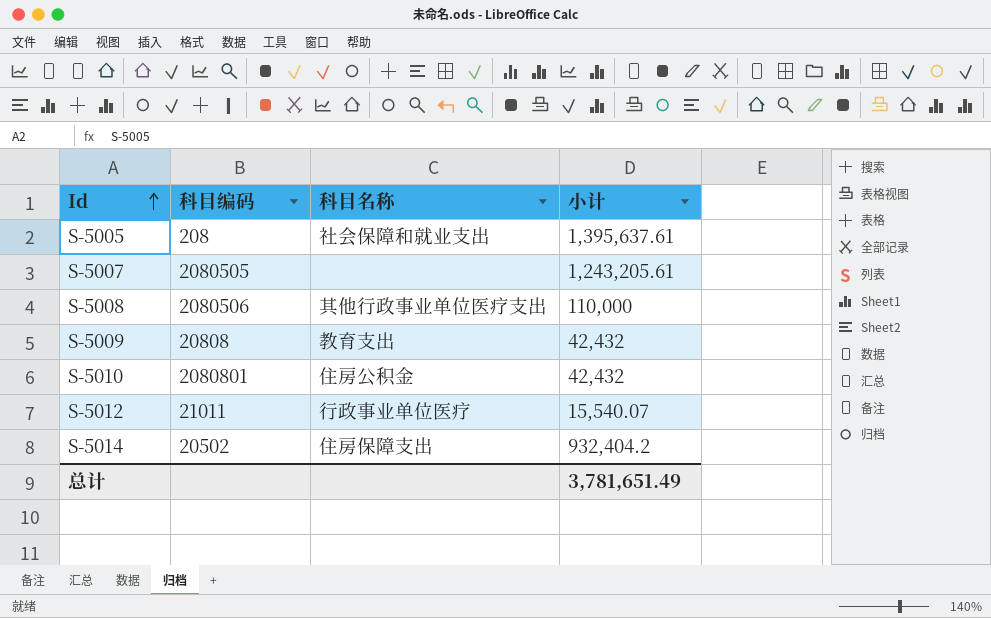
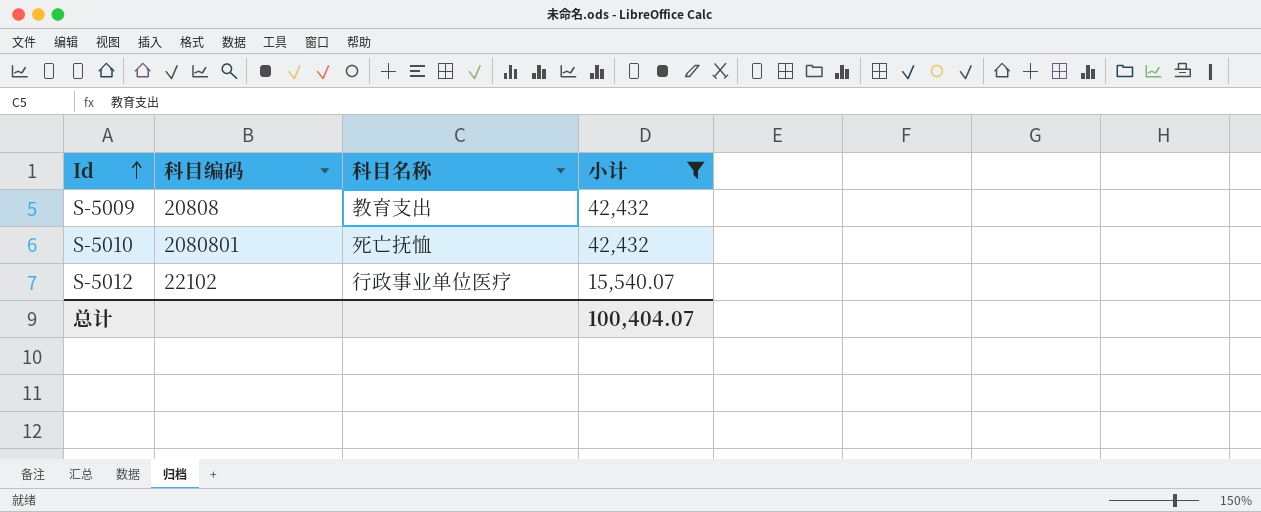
filter: none -> 小计 <= 42,432
S-5010 | 科目名称: 住房公积金 -> 死亡抚恤
S-5012 | 科目编码: 21011 -> 22102
总计 | 小计: 3,781,651.49 -> 100,404.07

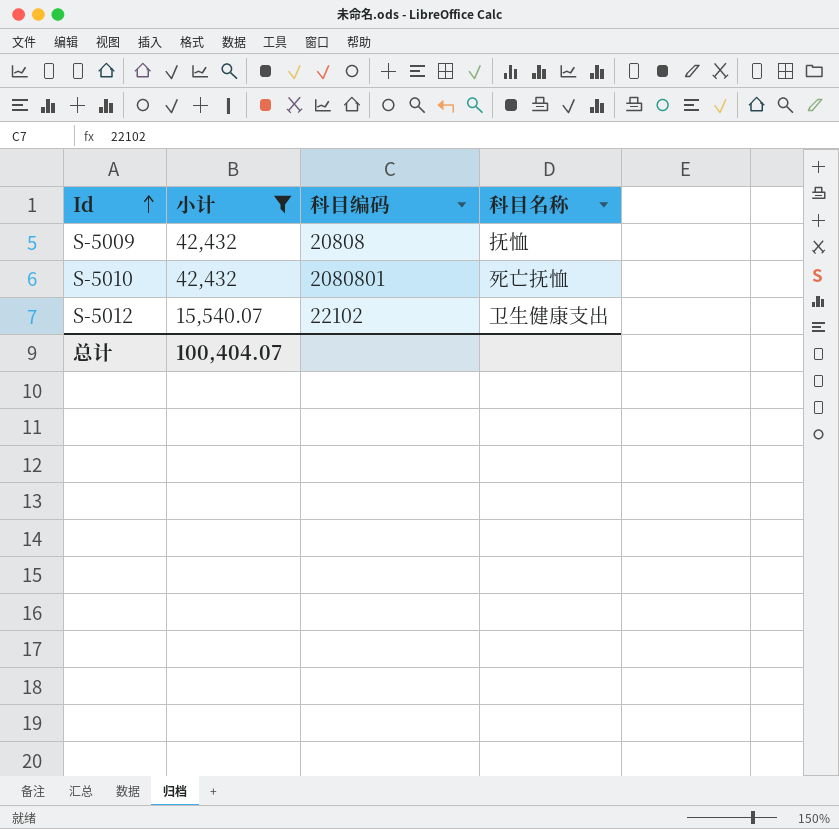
column 小计 | position: 4 -> 2
S-5009 | 科目名称: 教育支出 -> 抚恤
S-5012 | 科目名称: 行政事业单位医疗 -> 卫生健康支出

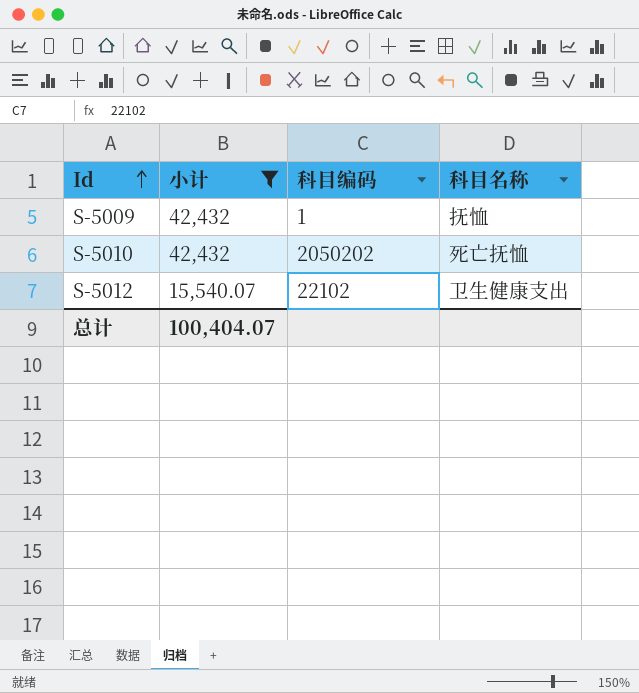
S-5009 | 科目编码: 20808 -> 1
S-5010 | 科目编码: 2080801 -> 2050202

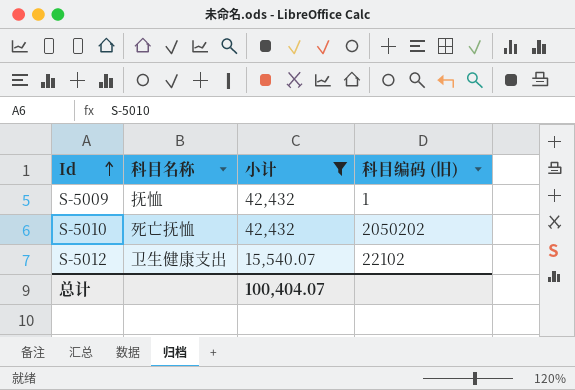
column 科目名称 | position: 4 -> 2
column name: 科目编码 -> 科目编码 (旧)

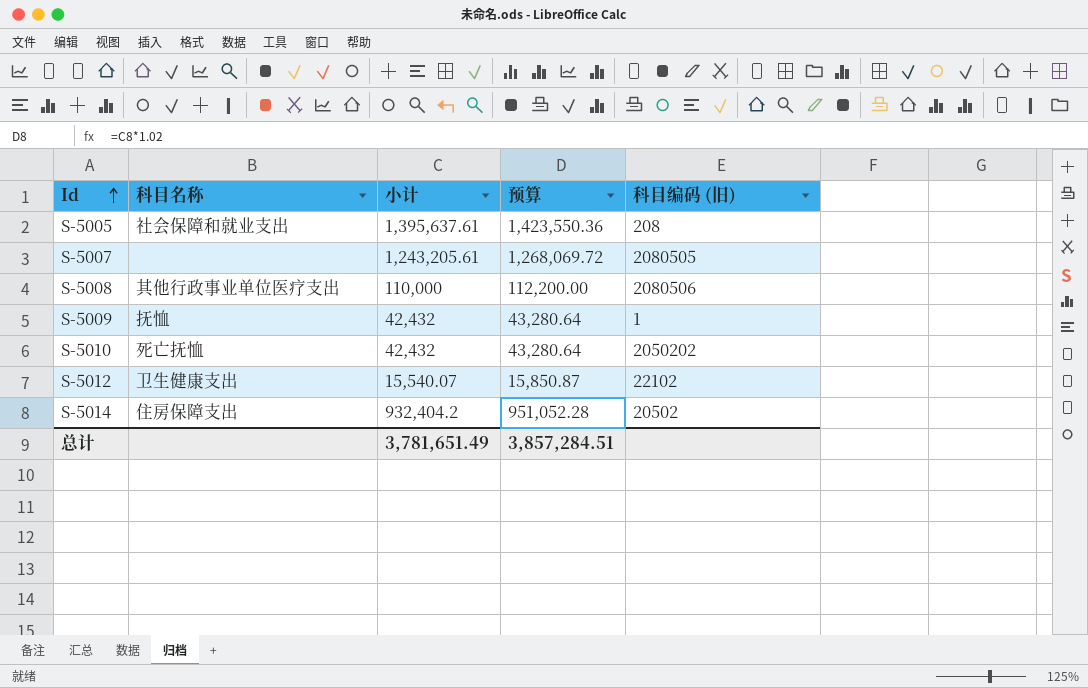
filter: 小计 <= 42,432 -> none
column 预算 | formula: none -> [小计] * 1.02
总计 | 小计: 100,404.07 -> 3,781,651.49

